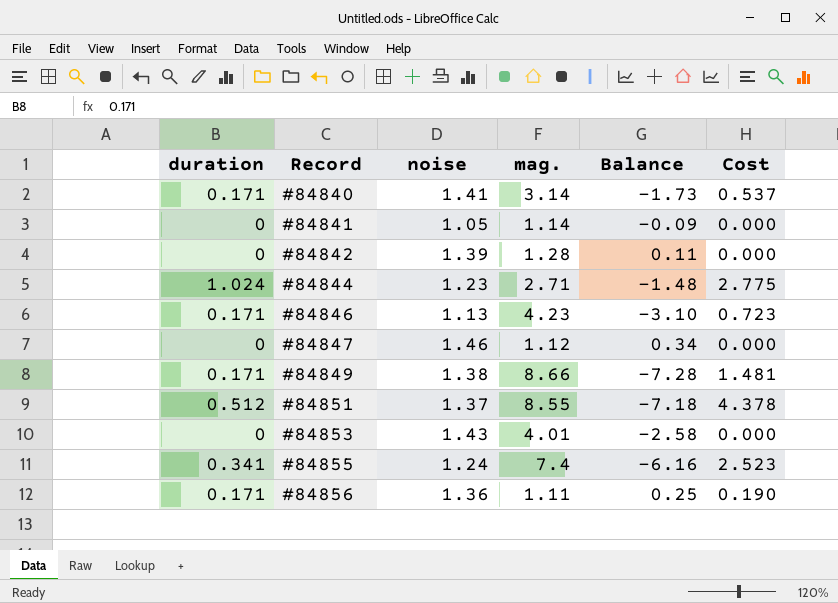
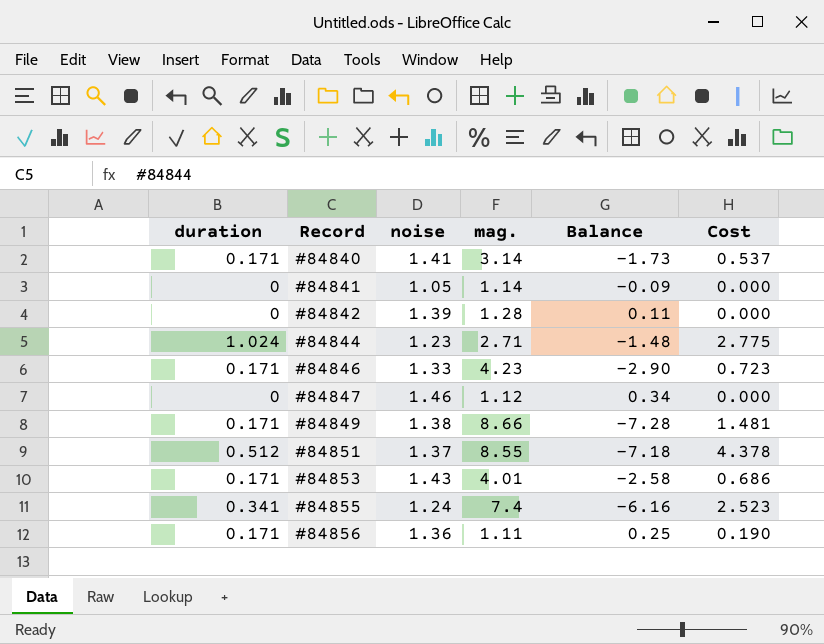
#84846 | noise: 1.13 -> 1.33
#84846 | Balance: -3.10 -> -2.90
#84853 | duration: 0 -> 0.171
#84853 | Cost: 0.000 -> 0.686

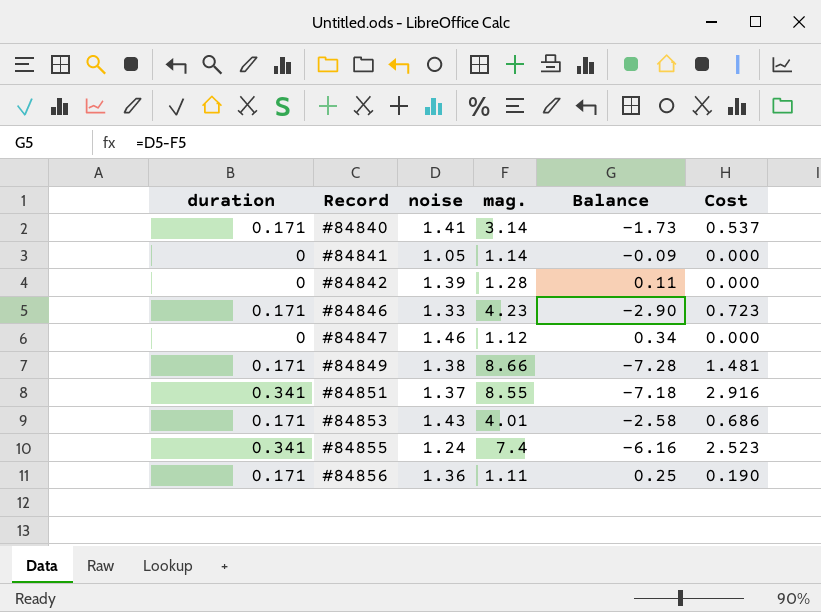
row #84844: 1.024 | 1.23 | 2.71 | -1.48 | 2.775 -> none
#84851 | duration: 0.512 -> 0.341
#84851 | Cost: 4.378 -> 2.916

